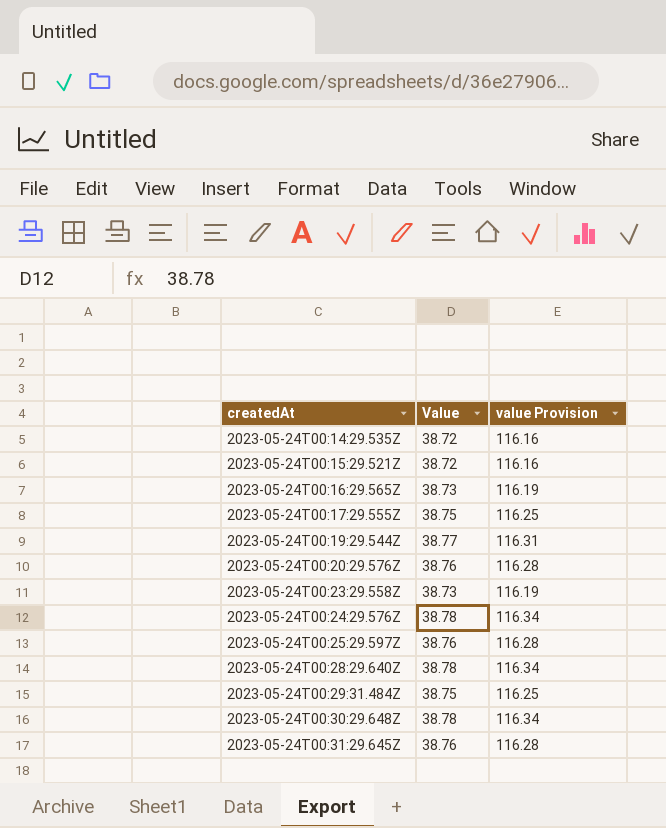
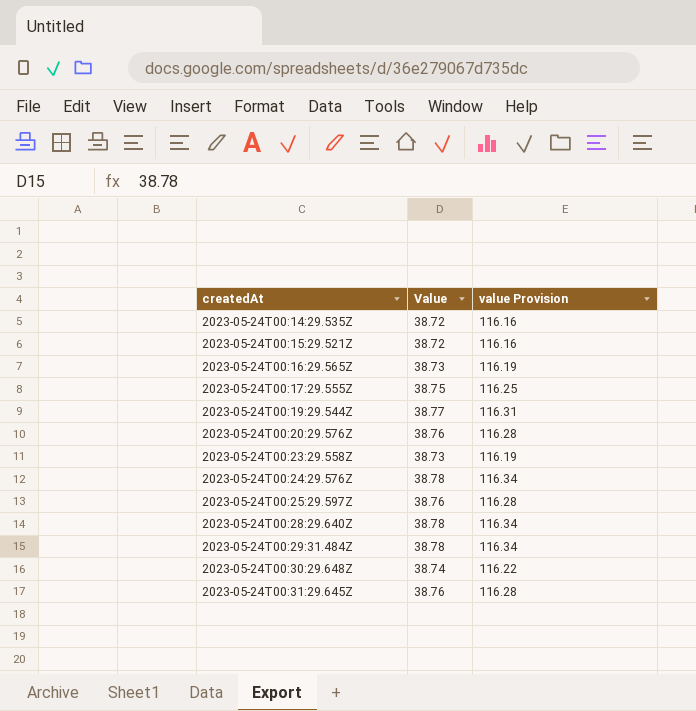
2023-05-24T00:29:31.484Z | Value: 38.75 -> 38.78
2023-05-24T00:29:31.484Z | value Provision: 116.25 -> 116.34
2023-05-24T00:30:29.648Z | Value: 38.78 -> 38.74
2023-05-24T00:30:29.648Z | value Provision: 116.34 -> 116.22

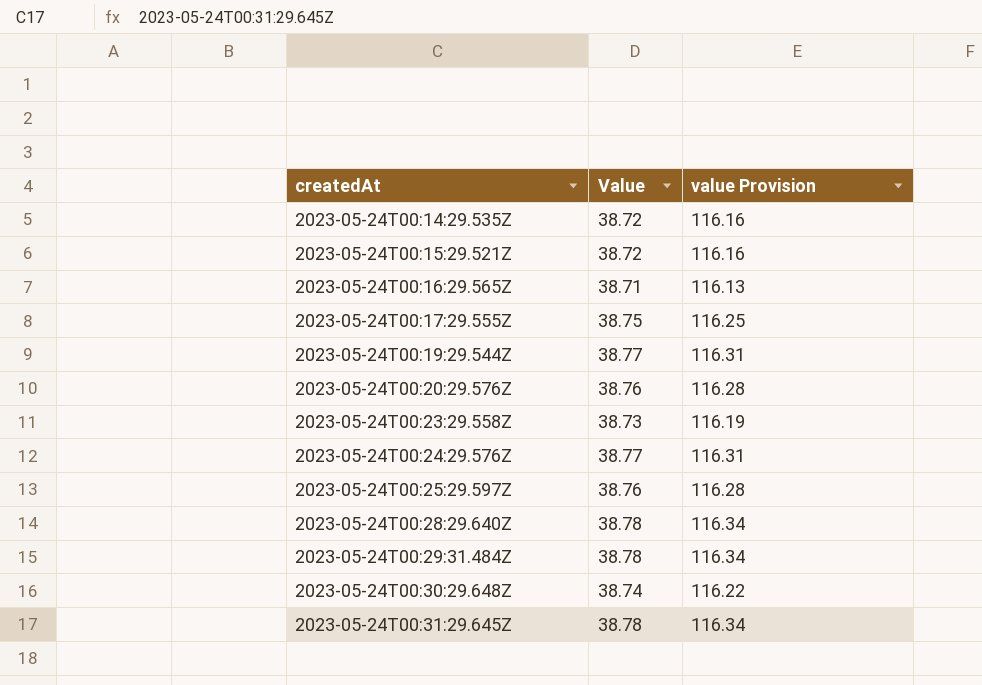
2023-05-24T00:16:29.565Z | Value: 38.73 -> 38.71
2023-05-24T00:16:29.565Z | value Provision: 116.19 -> 116.13
2023-05-24T00:24:29.576Z | Value: 38.78 -> 38.77
2023-05-24T00:24:29.576Z | value Provision: 116.34 -> 116.31
2023-05-24T00:31:29.645Z | Value: 38.76 -> 38.78
2023-05-24T00:31:29.645Z | value Provision: 116.28 -> 116.34

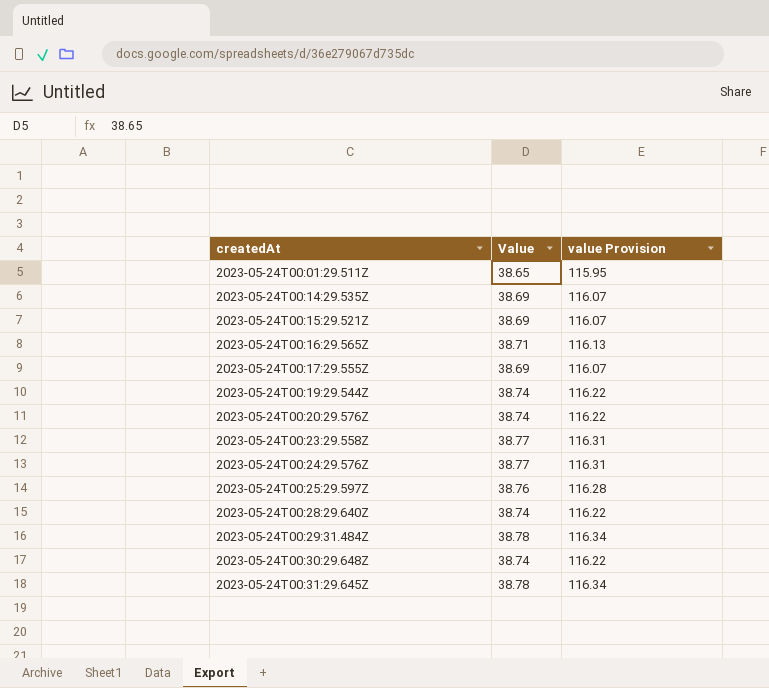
row 2023-05-24T00:01:29.511Z: none -> 38.65 | 115.95
2023-05-24T00:14:29.535Z | Value: 38.72 -> 38.69
2023-05-24T00:14:29.535Z | value Provision: 116.16 -> 116.07
2023-05-24T00:15:29.521Z | Value: 38.72 -> 38.69
2023-05-24T00:15:29.521Z | value Provision: 116.16 -> 116.07
2023-05-24T00:17:29.555Z | Value: 38.75 -> 38.69
2023-05-24T00:17:29.555Z | value Provision: 116.25 -> 116.07
2023-05-24T00:19:29.544Z | Value: 38.77 -> 38.74
2023-05-24T00:19:29.544Z | value Provision: 116.31 -> 116.22
2023-05-24T00:20:29.576Z | Value: 38.76 -> 38.74
2023-05-24T00:20:29.576Z | value Provision: 116.28 -> 116.22
2023-05-24T00:23:29.558Z | Value: 38.73 -> 38.77
2023-05-24T00:23:29.558Z | value Provision: 116.19 -> 116.31
2023-05-24T00:28:29.640Z | Value: 38.78 -> 38.74
2023-05-24T00:28:29.640Z | value Provision: 116.34 -> 116.22

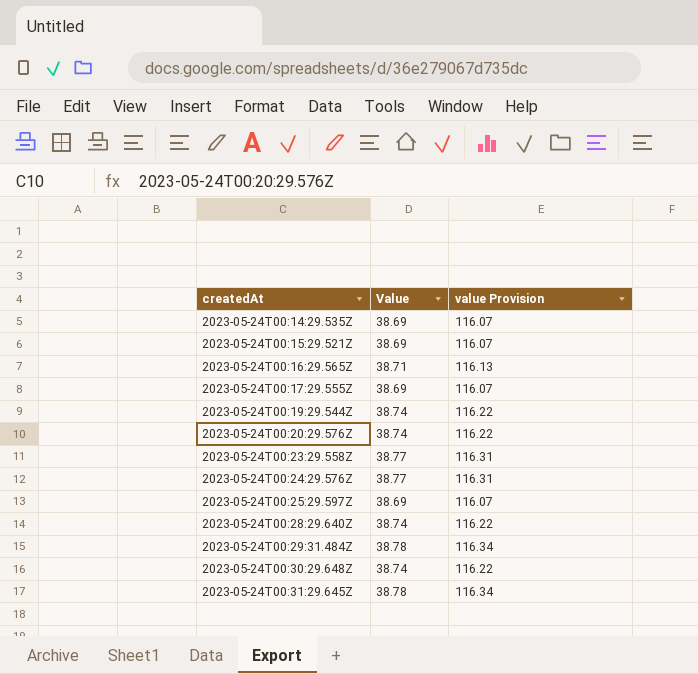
row 2023-05-24T00:01:29.511Z: 38.65 | 115.95 -> none
2023-05-24T00:25:29.597Z | Value: 38.76 -> 38.69
2023-05-24T00:25:29.597Z | value Provision: 116.28 -> 116.07

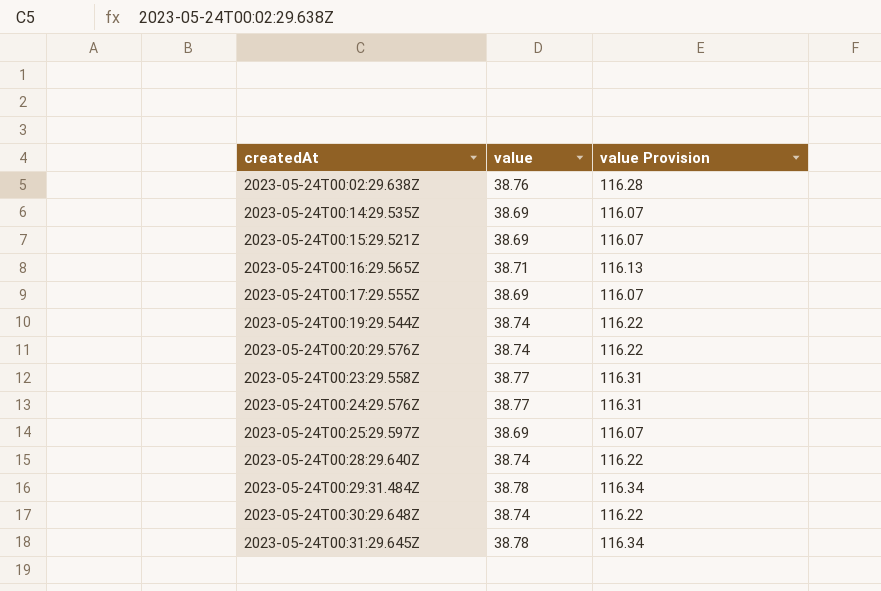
column name: Value -> value
row 2023-05-24T00:02:29.638Z: none -> 38.76 | 116.28

